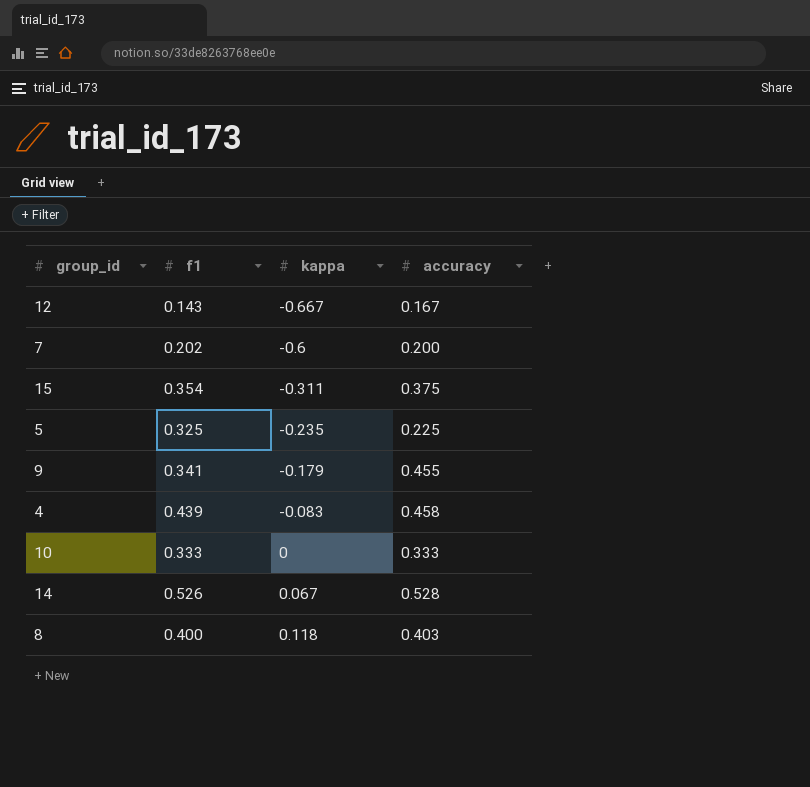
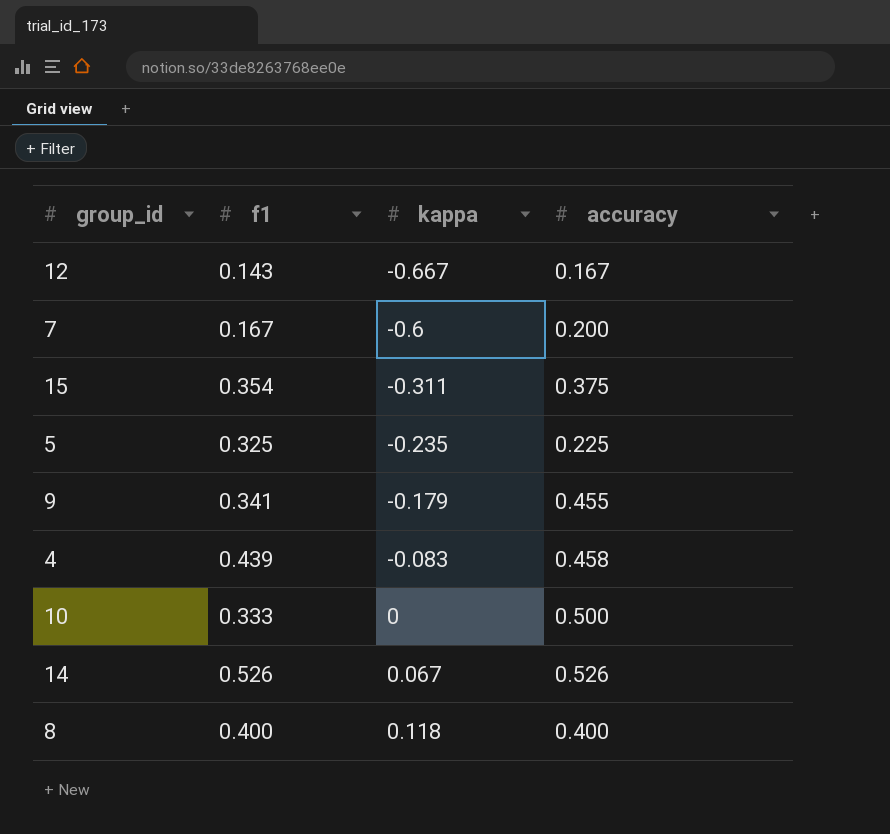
7 | f1: 0.202 -> 0.167
10 | accuracy: 0.333 -> 0.500
14 | accuracy: 0.528 -> 0.526
8 | accuracy: 0.403 -> 0.400

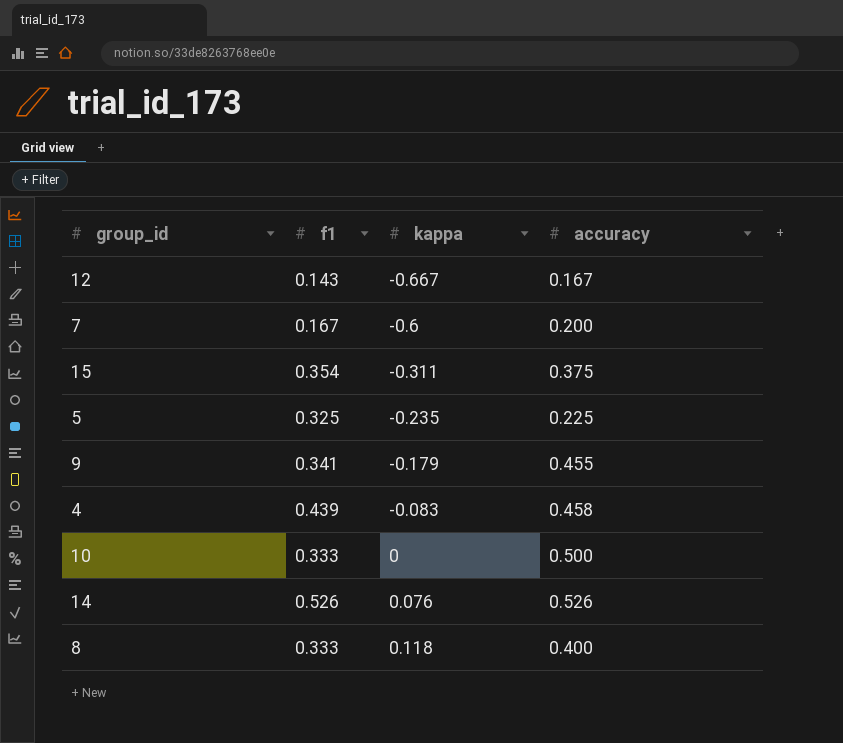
14 | kappa: 0.067 -> 0.076
8 | f1: 0.400 -> 0.333

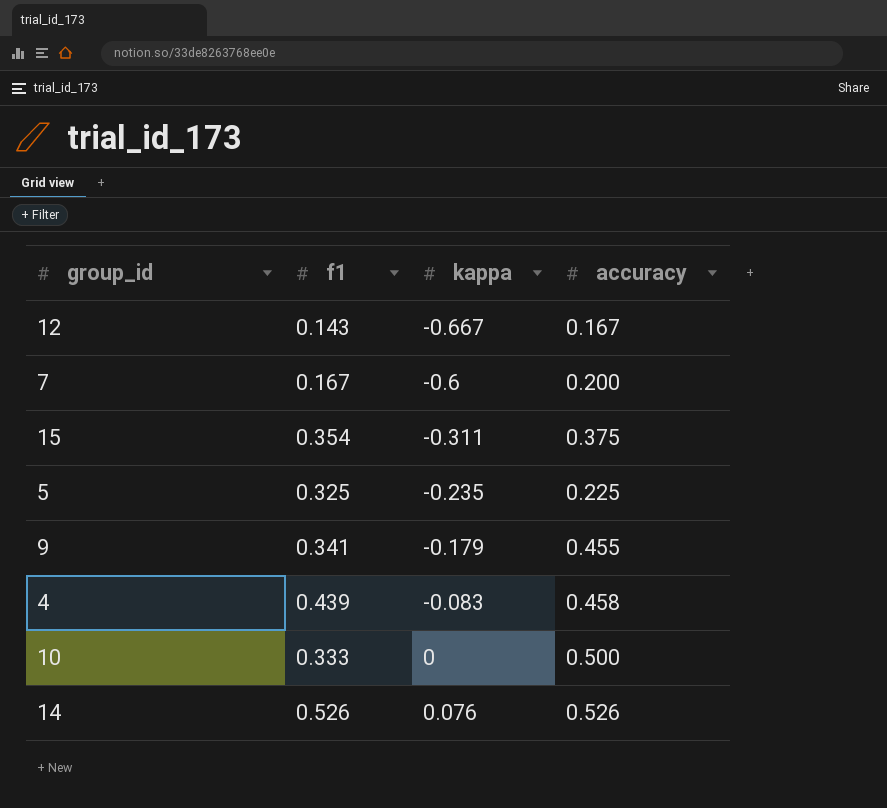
row 8: 0.333 | 0.118 | 0.400 -> none

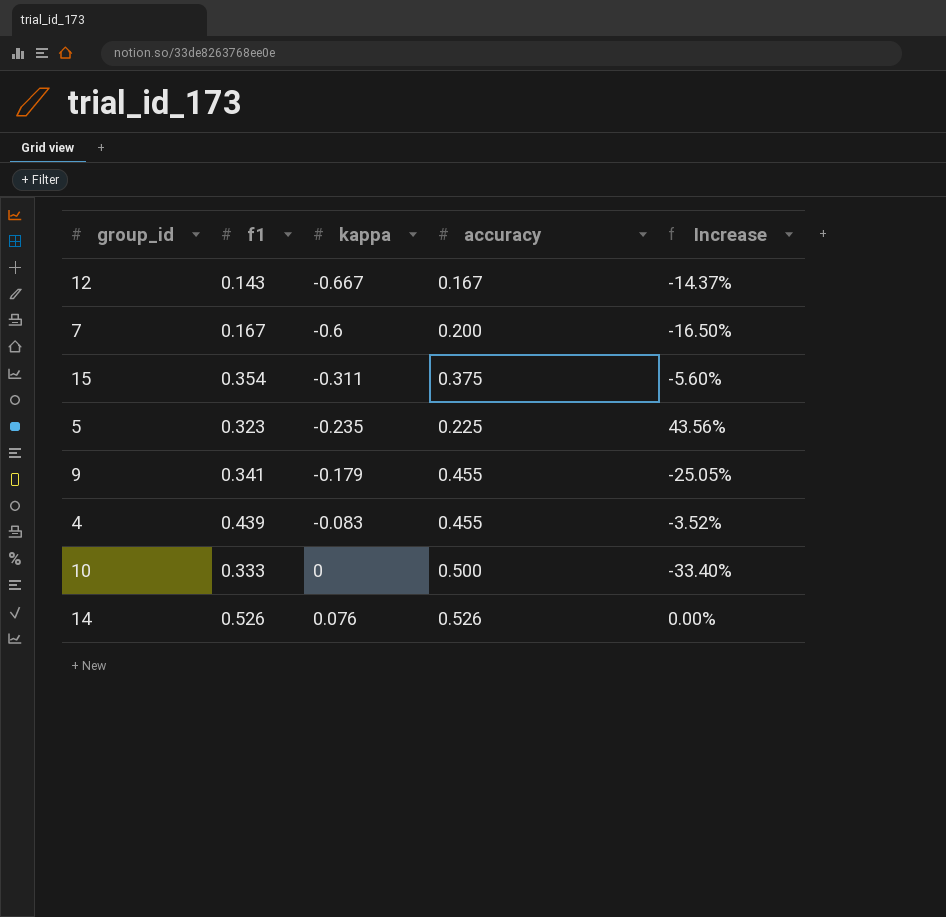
column Increase | formula: none -> ([f1] - [accuracy]) / [accuracy]
5 | f1: 0.325 -> 0.323
4 | accuracy: 0.458 -> 0.455

